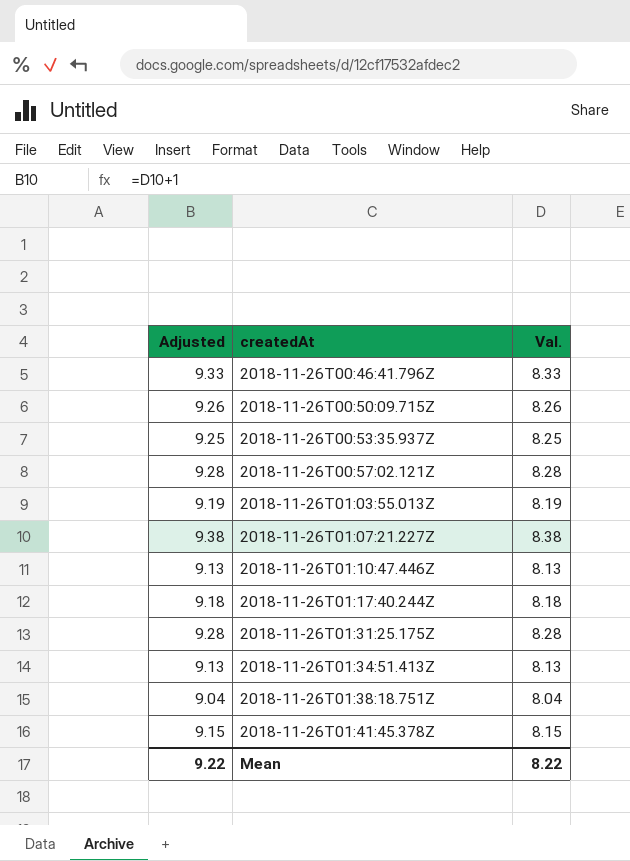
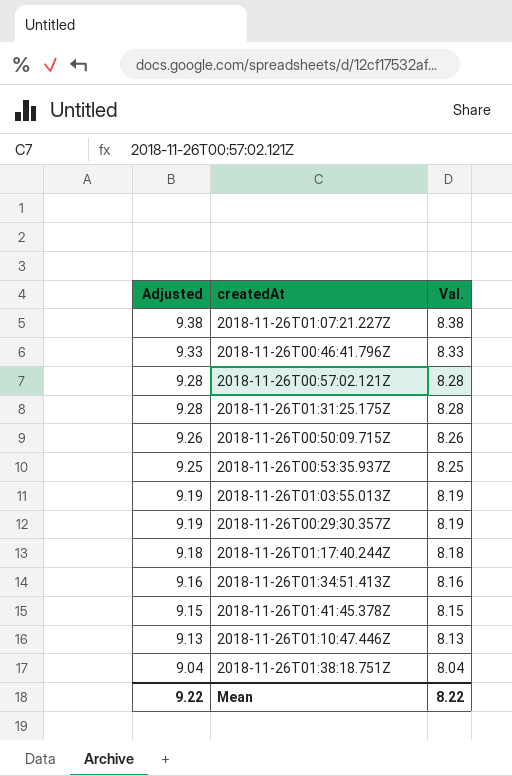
row order: createdAt ascending -> Adjusted descending
row 2018-11-26T00:29:30.357Z: none -> 9.19 | 8.19
2018-11-26T01:34:51.413Z | Adjusted: 9.13 -> 9.16
2018-11-26T01:34:51.413Z | Val.: 8.13 -> 8.16

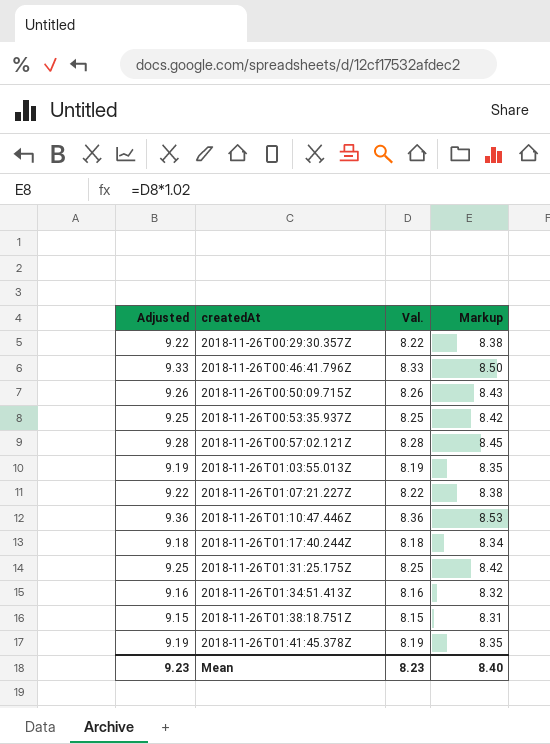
row order: Adjusted descending -> createdAt ascending
column Markup | formula: none -> [Val.] * 1.02
2018-11-26T00:29:30.357Z | Adjusted: 9.19 -> 9.22
2018-11-26T00:29:30.357Z | Val.: 8.19 -> 8.22
2018-11-26T01:07:21.227Z | Adjusted: 9.38 -> 9.22
2018-11-26T01:07:21.227Z | Val.: 8.38 -> 8.22
2018-11-26T01:10:47.446Z | Adjusted: 9.13 -> 9.36
2018-11-26T01:10:47.446Z | Val.: 8.13 -> 8.36
2018-11-26T01:31:25.175Z | Adjusted: 9.28 -> 9.25
2018-11-26T01:31:25.175Z | Val.: 8.28 -> 8.25
2018-11-26T01:38:18.751Z | Adjusted: 9.04 -> 9.15
2018-11-26T01:38:18.751Z | Val.: 8.04 -> 8.15
2018-11-26T01:41:45.378Z | Adjusted: 9.15 -> 9.19
2018-11-26T01:41:45.378Z | Val.: 8.15 -> 8.19
Mean | Adjusted: 9.22 -> 9.23
Mean | Val.: 8.22 -> 8.23

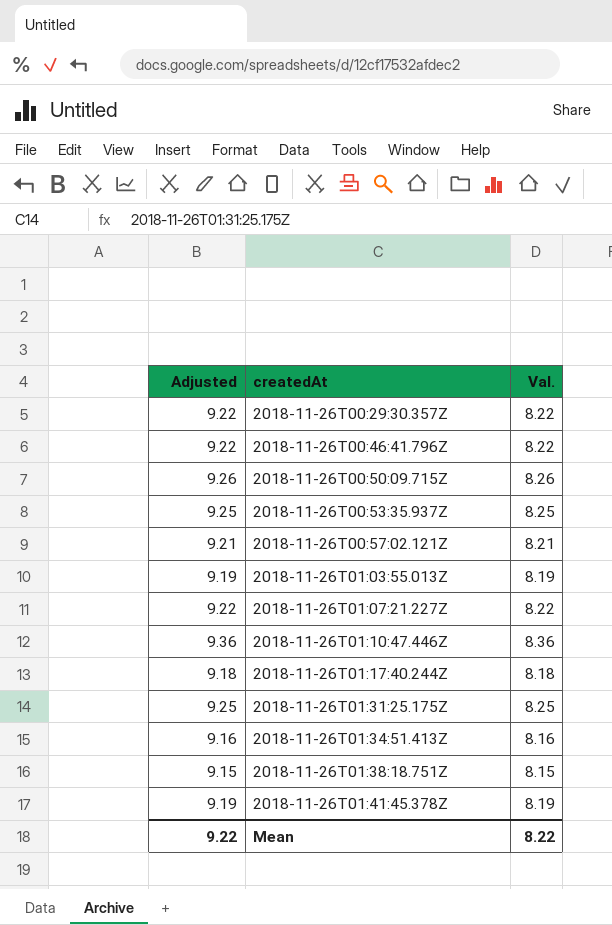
column Markup | formula: [Val.] * 1.02 -> none
2018-11-26T00:46:41.796Z | Adjusted: 9.33 -> 9.22
2018-11-26T00:46:41.796Z | Val.: 8.33 -> 8.22
2018-11-26T00:57:02.121Z | Adjusted: 9.28 -> 9.21
2018-11-26T00:57:02.121Z | Val.: 8.28 -> 8.21
Mean | Adjusted: 9.23 -> 9.22
Mean | Val.: 8.23 -> 8.22

